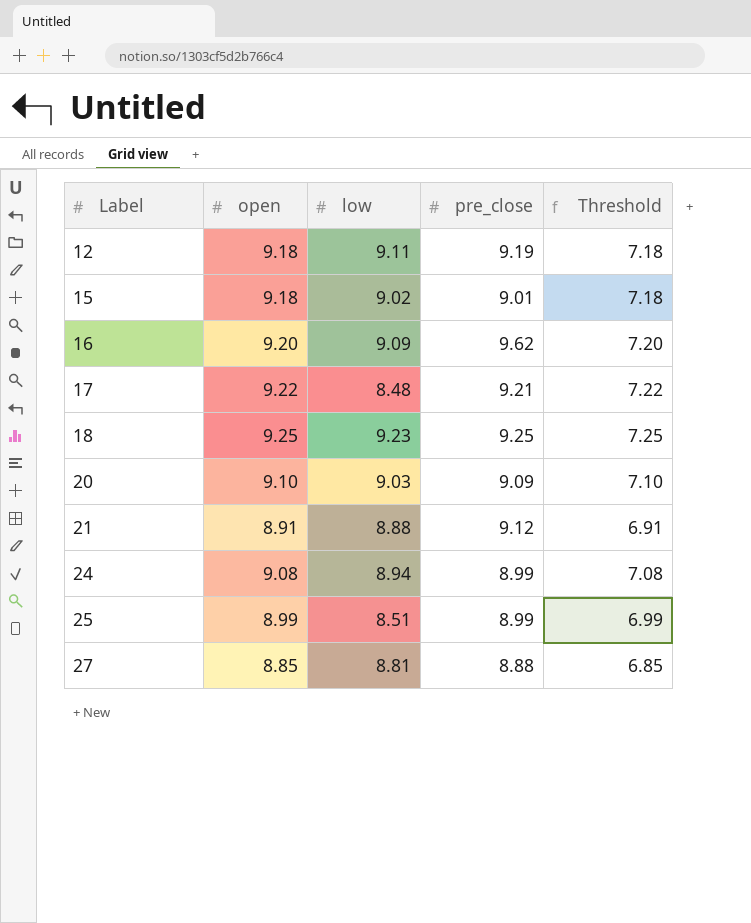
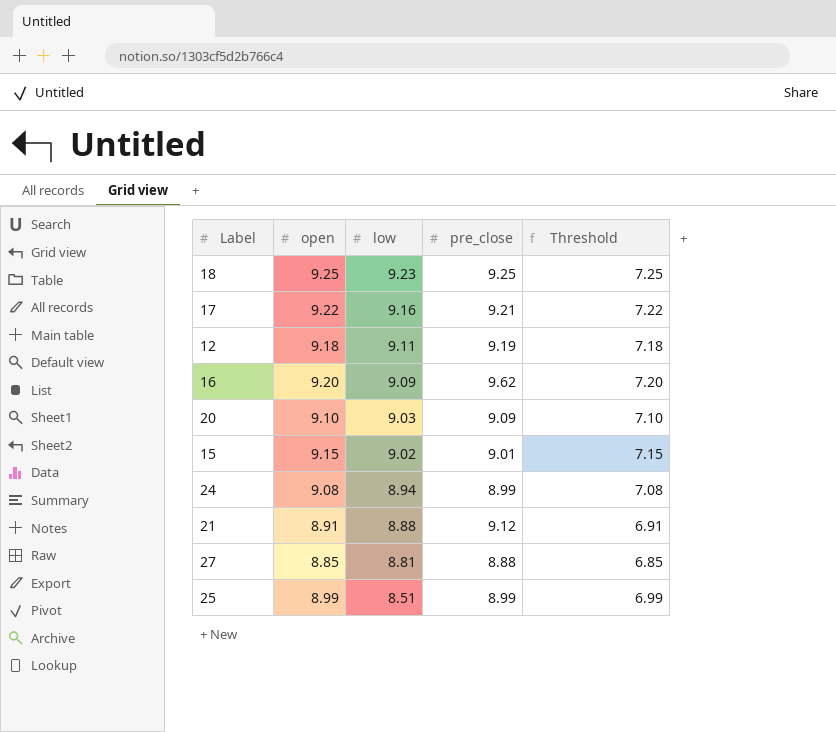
row order: Label ascending -> low descending
17 | low: 8.48 -> 9.16
15 | open: 9.18 -> 9.15
15 | Threshold: 7.18 -> 7.15

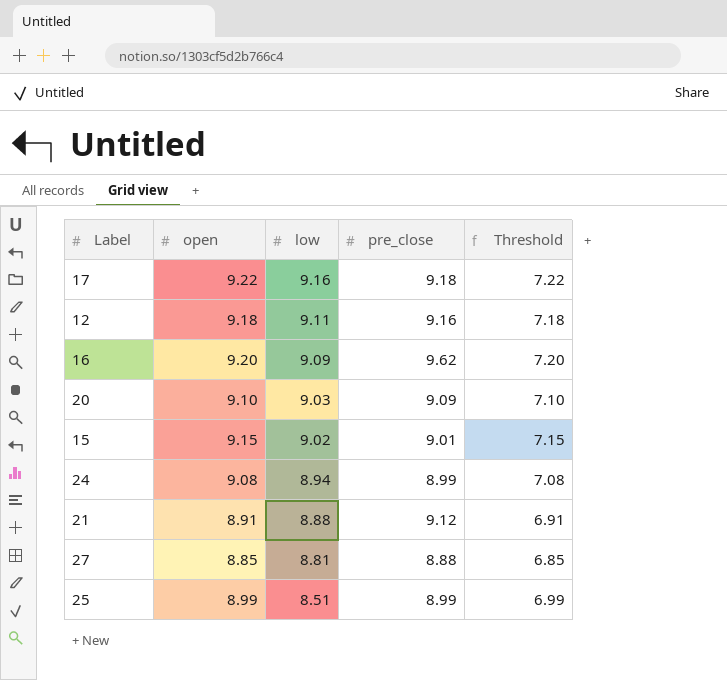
row 18: 9.25 | 9.23 | 9.25 | 7.25 -> none
17 | pre_close: 9.21 -> 9.18
12 | pre_close: 9.19 -> 9.16

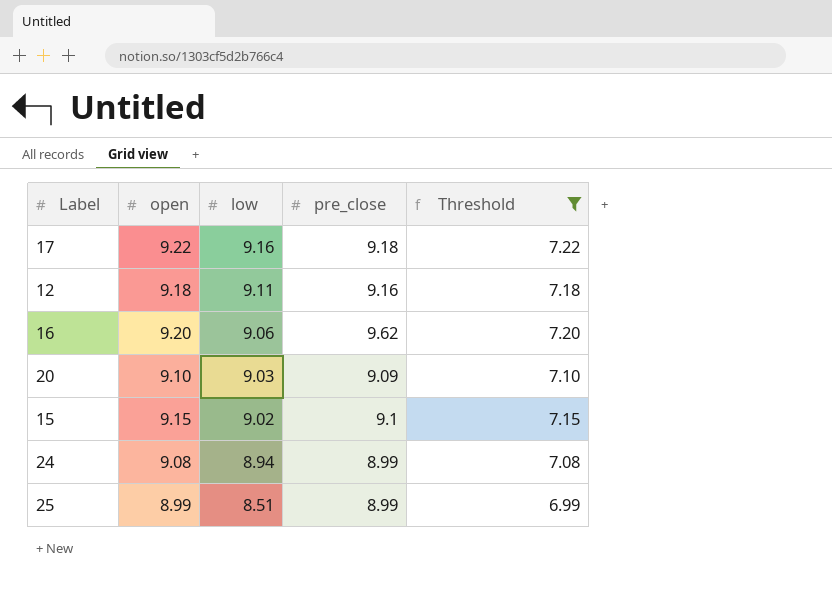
filter: none -> Threshold >= 6.99
16 | low: 9.09 -> 9.06
15 | pre_close: 9.01 -> 9.1

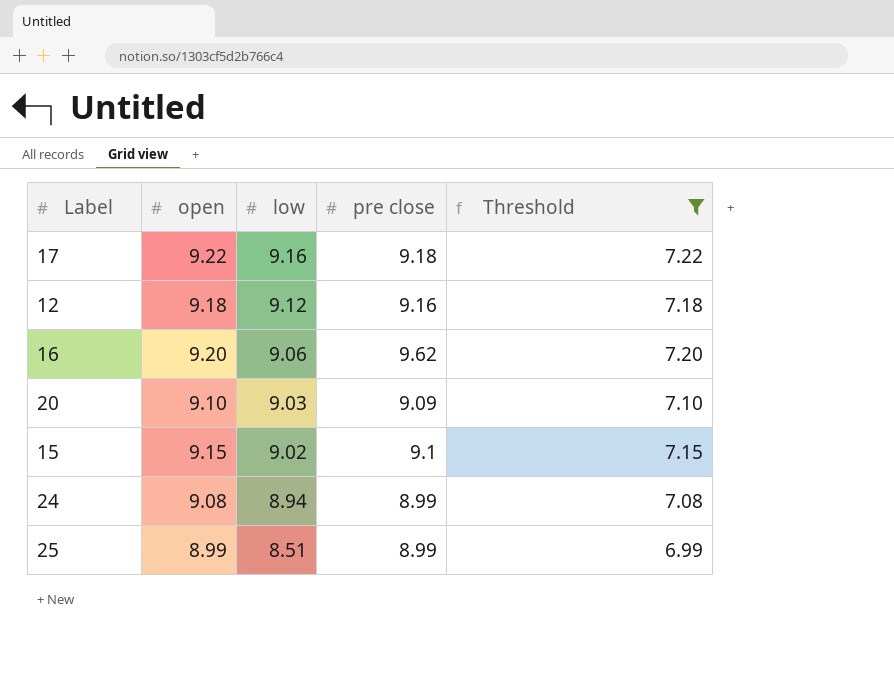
column name: pre_close -> pre close
12 | low: 9.11 -> 9.12

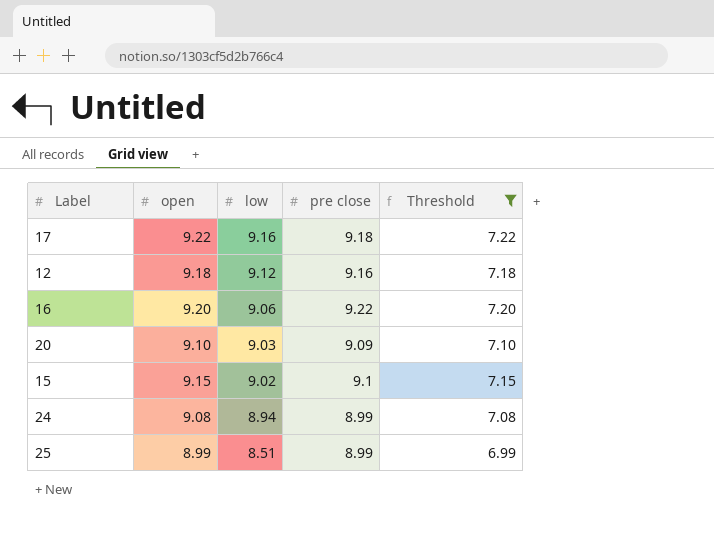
16 | pre close: 9.62 -> 9.22

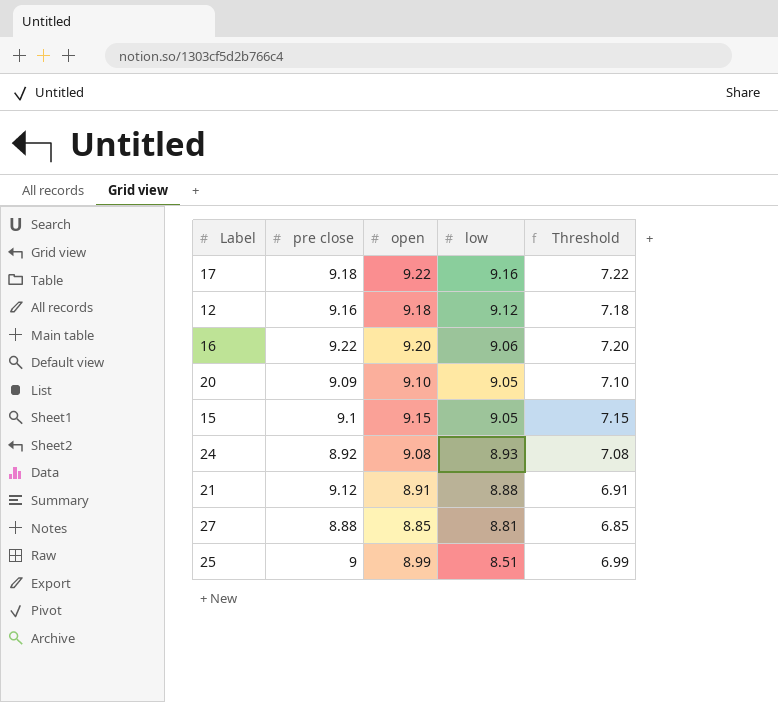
filter: Threshold >= 6.99 -> none
column pre close | position: 4 -> 2
20 | low: 9.03 -> 9.05
15 | low: 9.02 -> 9.05
24 | pre close: 8.99 -> 8.92
24 | low: 8.94 -> 8.93
25 | pre close: 8.99 -> 9

